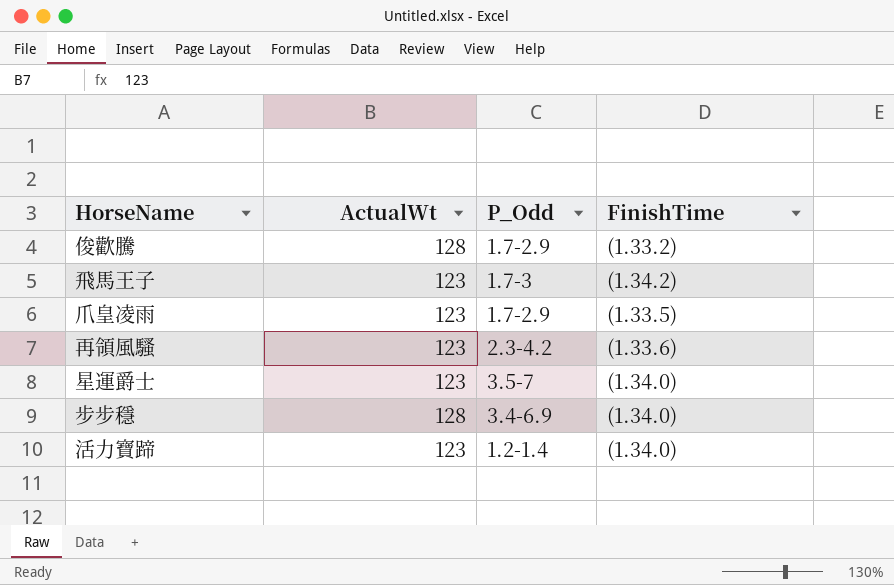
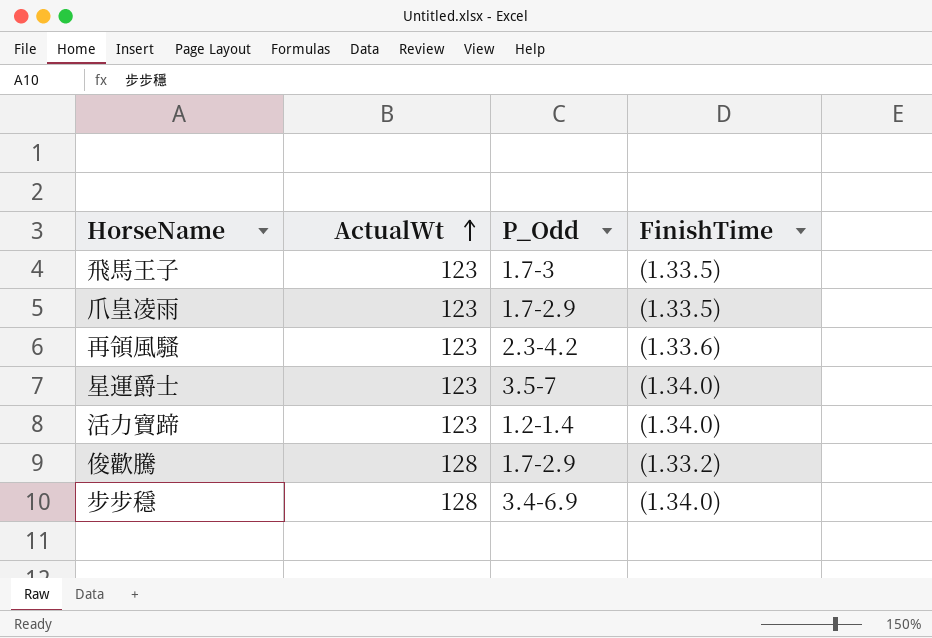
row order: none -> ActualWt ascending
飛馬王子 | FinishTime: (1.34.2) -> (1.33.5)

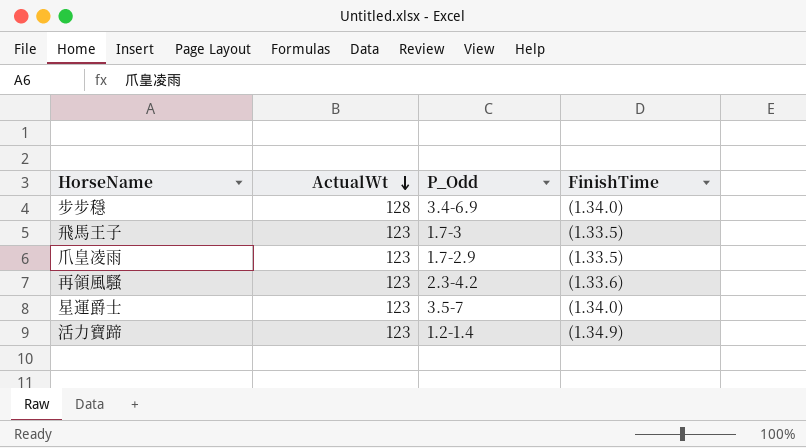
row order: ActualWt ascending -> ActualWt descending
row 俊歡騰: 128 | 1.7-2.9 | (1.33.2) -> none
活力寶蹄 | FinishTime: (1.34.0) -> (1.34.9)

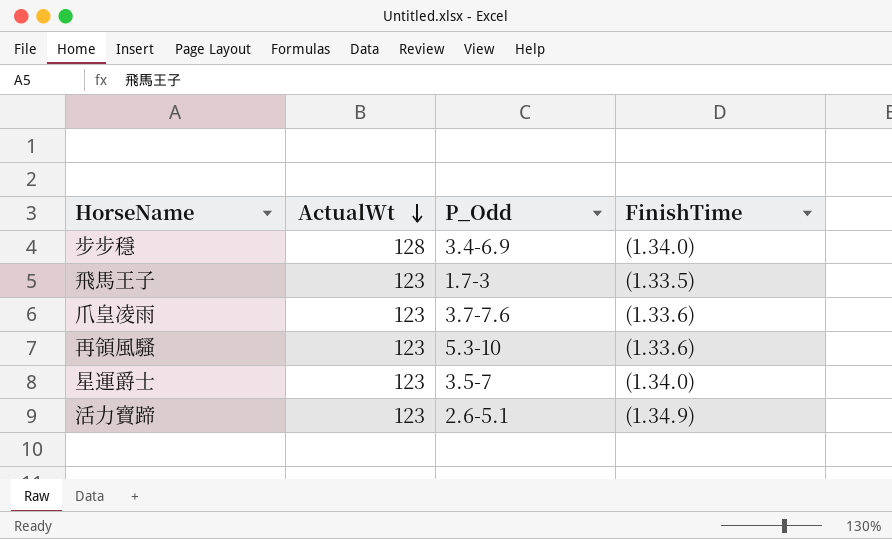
爪皇凌雨 | P_Odd: 1.7-2.9 -> 3.7-7.6
爪皇凌雨 | FinishTime: (1.33.5) -> (1.33.6)
再領風騷 | P_Odd: 2.3-4.2 -> 5.3-10
活力寶蹄 | P_Odd: 1.2-1.4 -> 2.6-5.1

